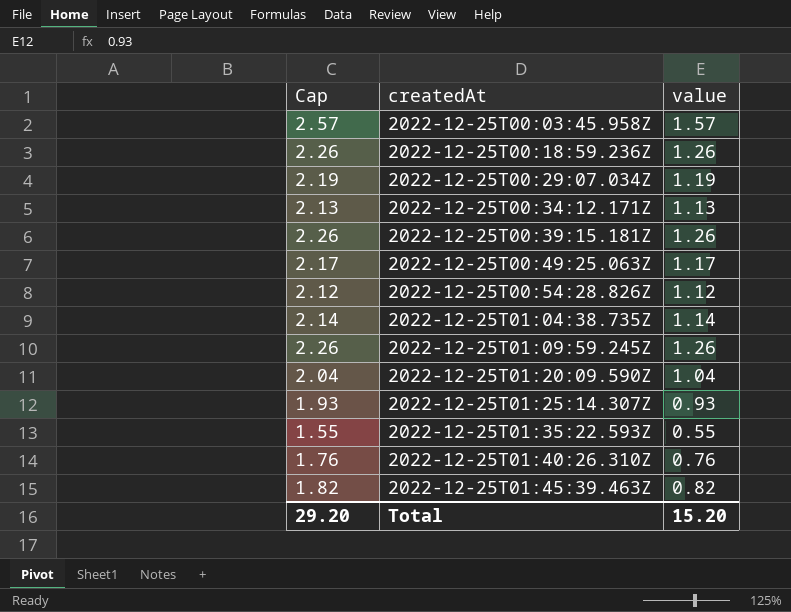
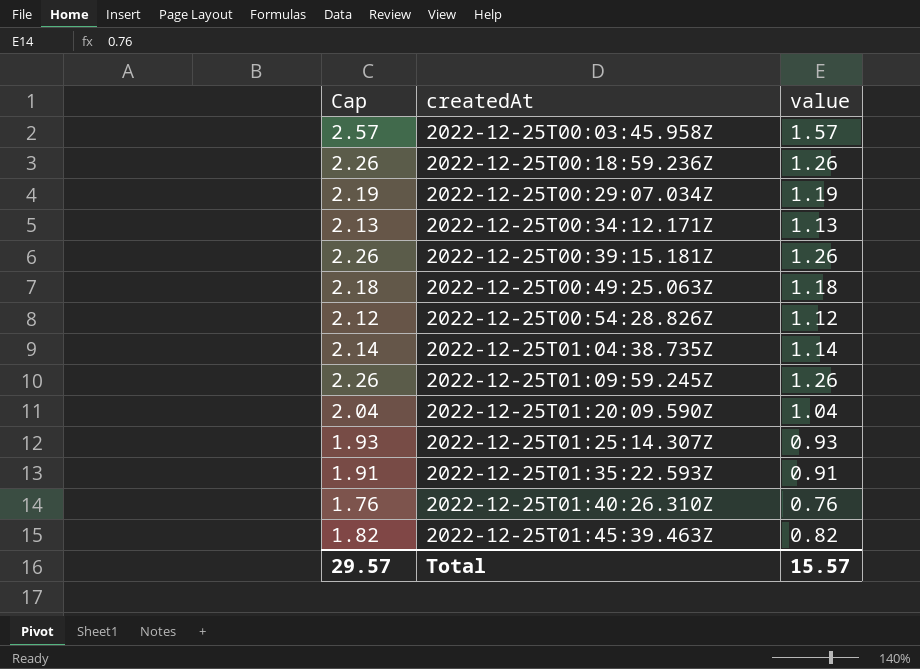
2022-12-25T00:49:25.063Z | Cap: 2.17 -> 2.18
2022-12-25T00:49:25.063Z | value: 1.17 -> 1.18
2022-12-25T01:35:22.593Z | Cap: 1.55 -> 1.91
2022-12-25T01:35:22.593Z | value: 0.55 -> 0.91
Total | Cap: 29.20 -> 29.57
Total | value: 15.20 -> 15.57

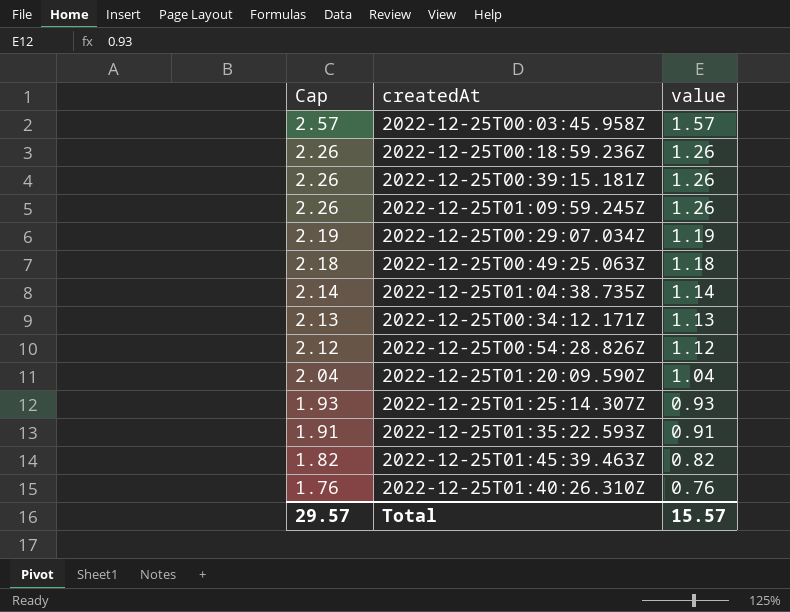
row order: createdAt ascending -> Cap descending

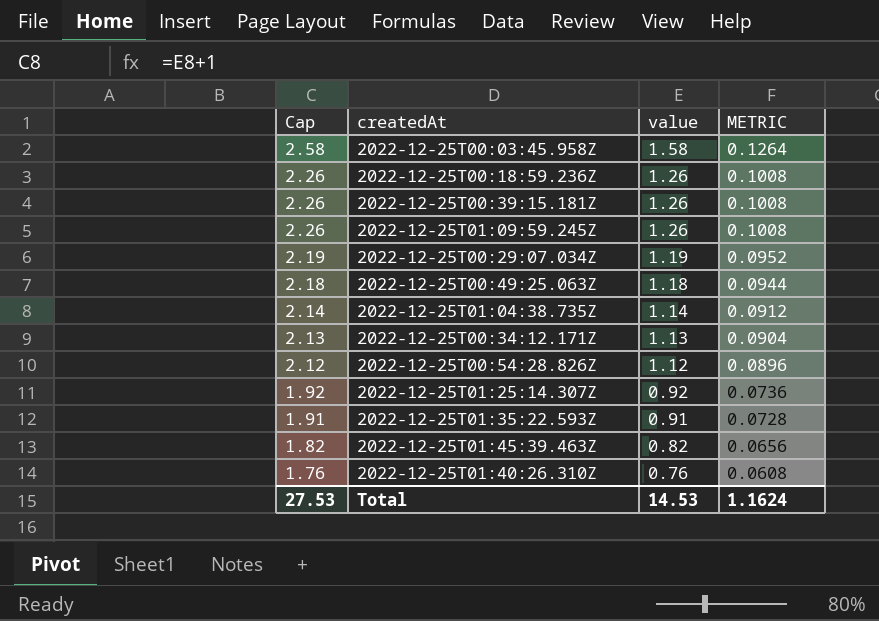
column METRIC | formula: none -> [value] * 0.08
row 2022-12-25T01:20:09.590Z: 2.04 | 1.04 -> none
2022-12-25T00:03:45.958Z | Cap: 2.57 -> 2.58
2022-12-25T00:03:45.958Z | value: 1.57 -> 1.58
2022-12-25T01:25:14.307Z | Cap: 1.93 -> 1.92
2022-12-25T01:25:14.307Z | value: 0.93 -> 0.92
Total | Cap: 29.57 -> 27.53
Total | value: 15.57 -> 14.53

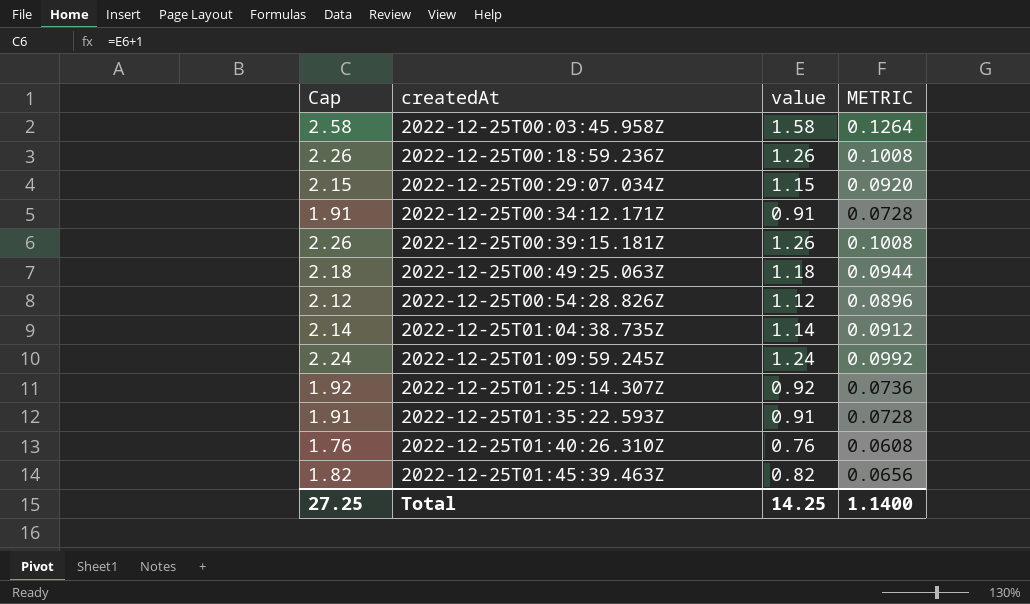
row order: Cap descending -> createdAt ascending
2022-12-25T00:29:07.034Z | Cap: 2.19 -> 2.15
2022-12-25T00:29:07.034Z | value: 1.19 -> 1.15
2022-12-25T00:29:07.034Z | METRIC: 0.0952 -> 0.0920
2022-12-25T00:34:12.171Z | Cap: 2.13 -> 1.91
2022-12-25T00:34:12.171Z | value: 1.13 -> 0.91
2022-12-25T00:34:12.171Z | METRIC: 0.0904 -> 0.0728
2022-12-25T01:09:59.245Z | Cap: 2.26 -> 2.24
2022-12-25T01:09:59.245Z | value: 1.26 -> 1.24
2022-12-25T01:09:59.245Z | METRIC: 0.1008 -> 0.0992
Total | Cap: 27.53 -> 27.25
Total | value: 14.53 -> 14.25
Total | METRIC: 1.1624 -> 1.1400

